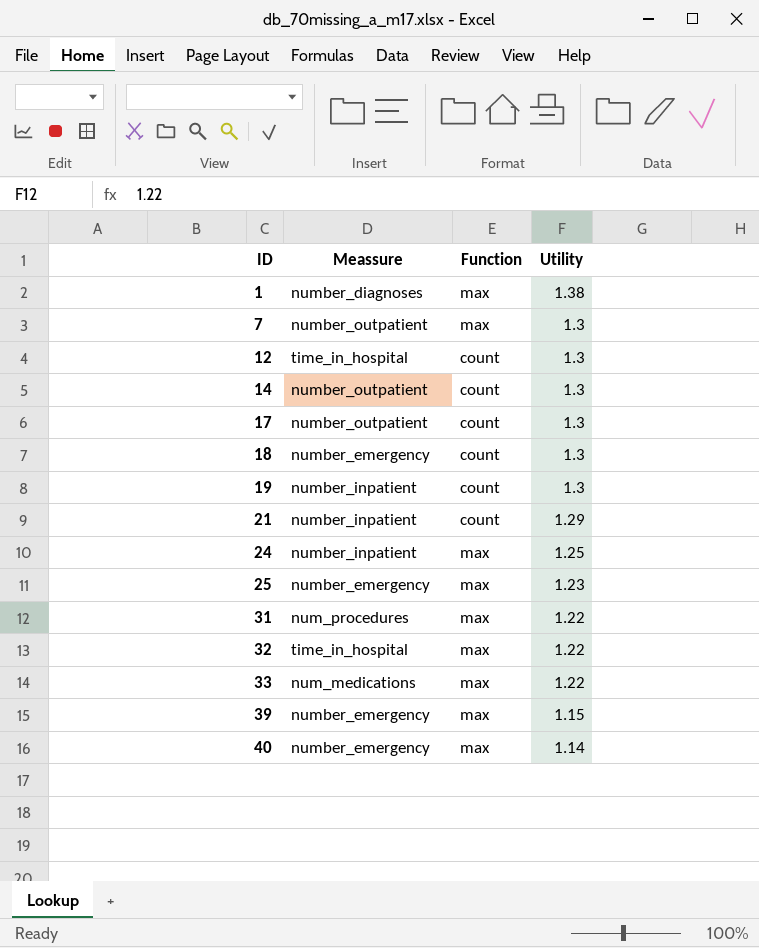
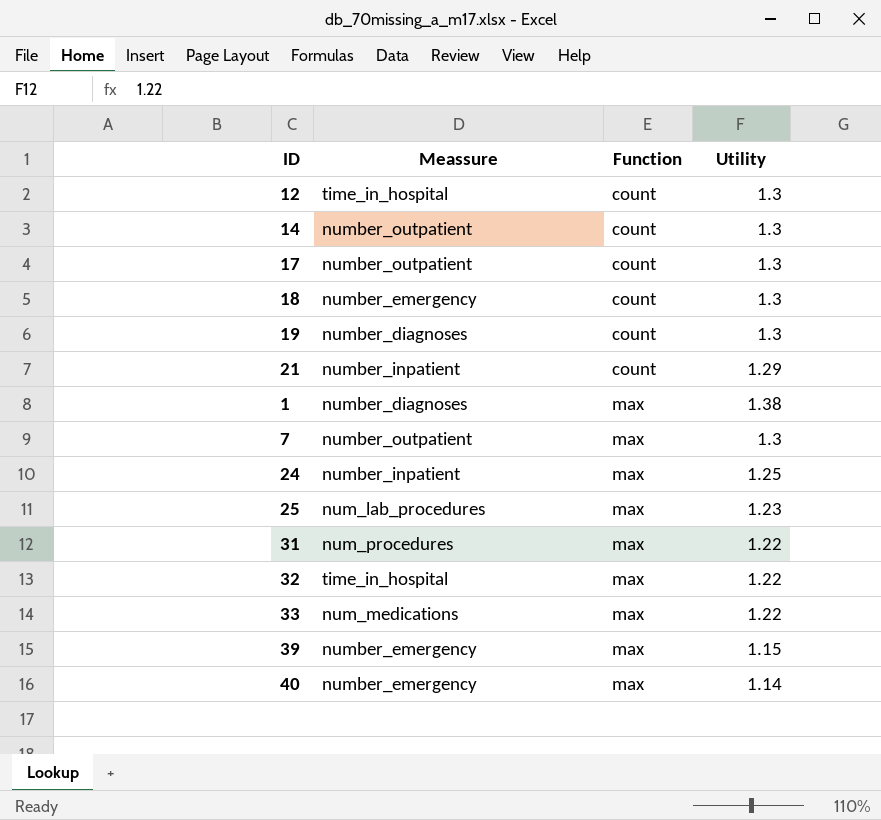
row order: ID ascending -> Function ascending
19 | Meassure: number_inpatient -> number_diagnoses
25 | Meassure: number_emergency -> num_lab_procedures

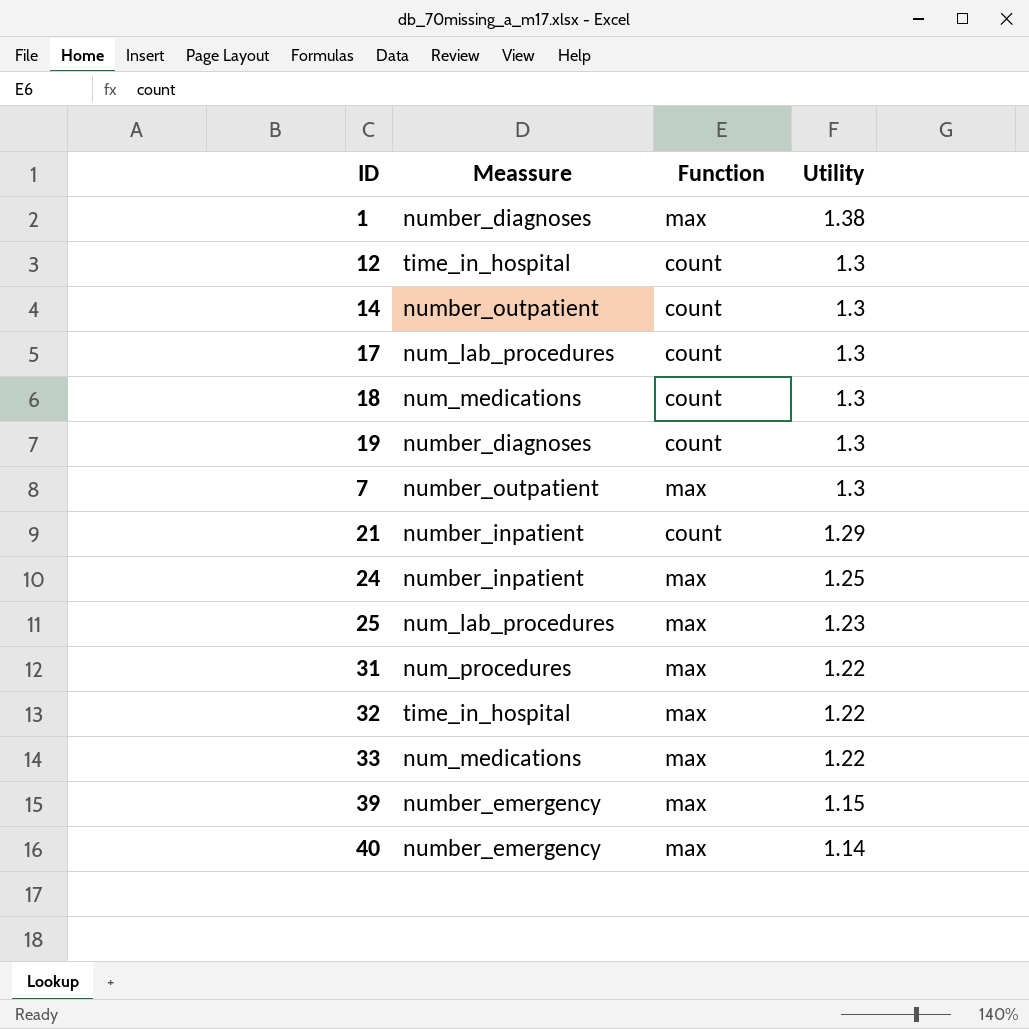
row order: Function ascending -> Utility descending
17 | Meassure: number_outpatient -> num_lab_procedures
18 | Meassure: number_emergency -> num_medications

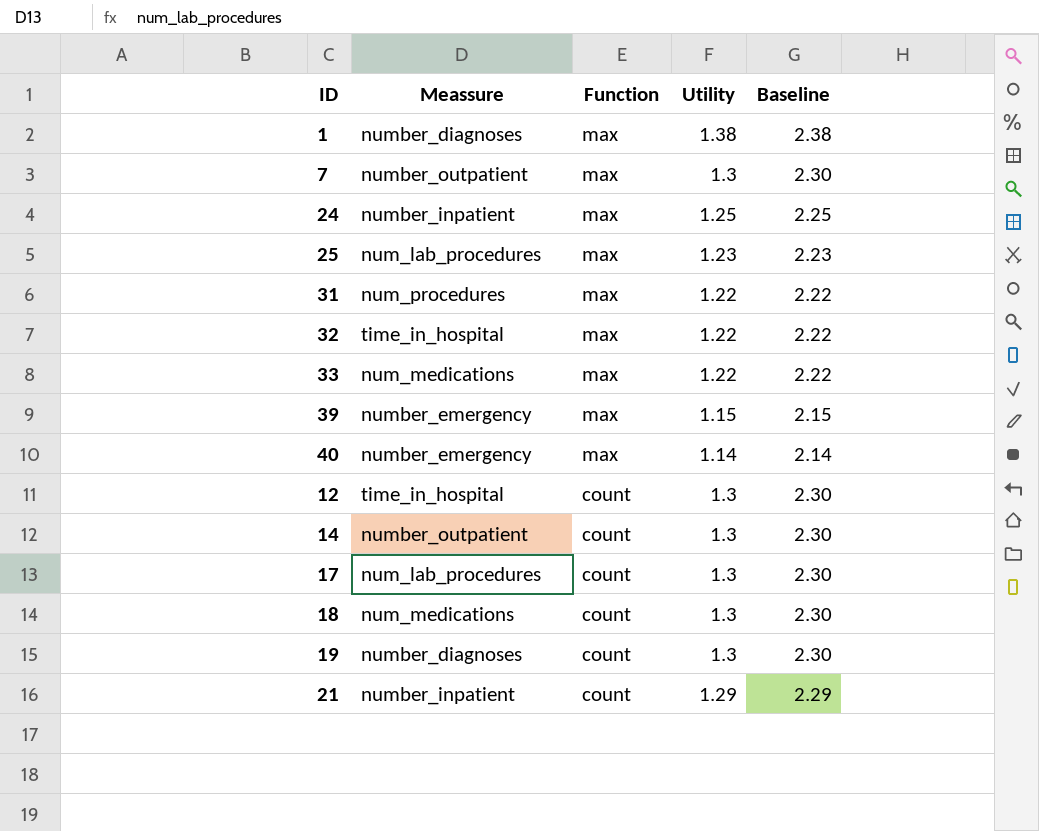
row order: Utility descending -> Function descending
column Baseline | formula: none -> [Utility] + 1

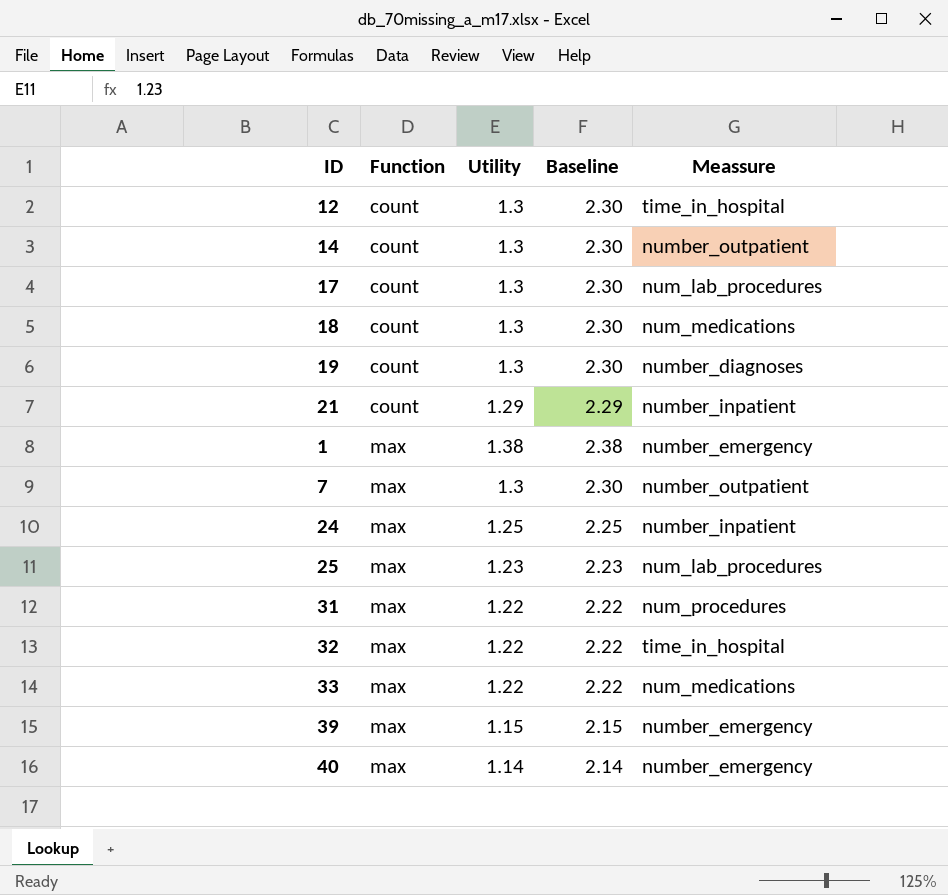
row order: Function descending -> Function ascending
column Meassure | position: 2 -> 5
1 | Meassure: number_diagnoses -> number_emergency

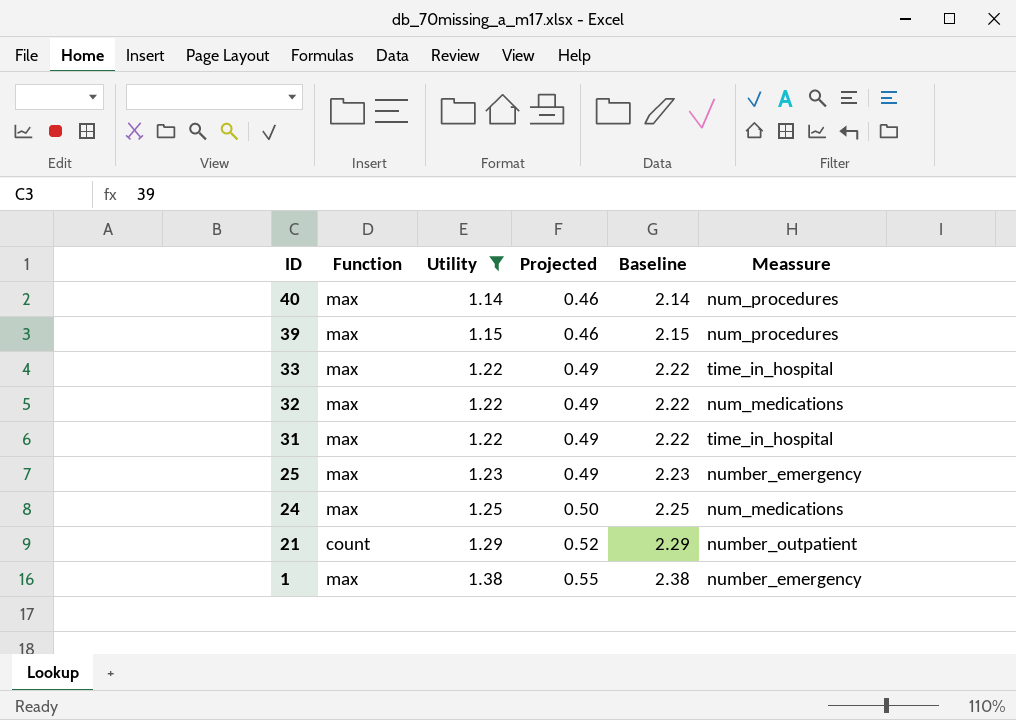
filter: none -> Utility != 1.3
row order: Function ascending -> ID descending
column Projected | formula: none -> [Utility] * 0.4
40 | Meassure: number_emergency -> num_procedures
39 | Meassure: number_emergency -> num_procedures
33 | Meassure: num_medications -> time_in_hospital
32 | Meassure: time_in_hospital -> num_medications
31 | Meassure: num_procedures -> time_in_hospital
25 | Meassure: num_lab_procedures -> number_emergency
24 | Meassure: number_inpatient -> num_medications
21 | Meassure: number_inpatient -> number_outpatient

